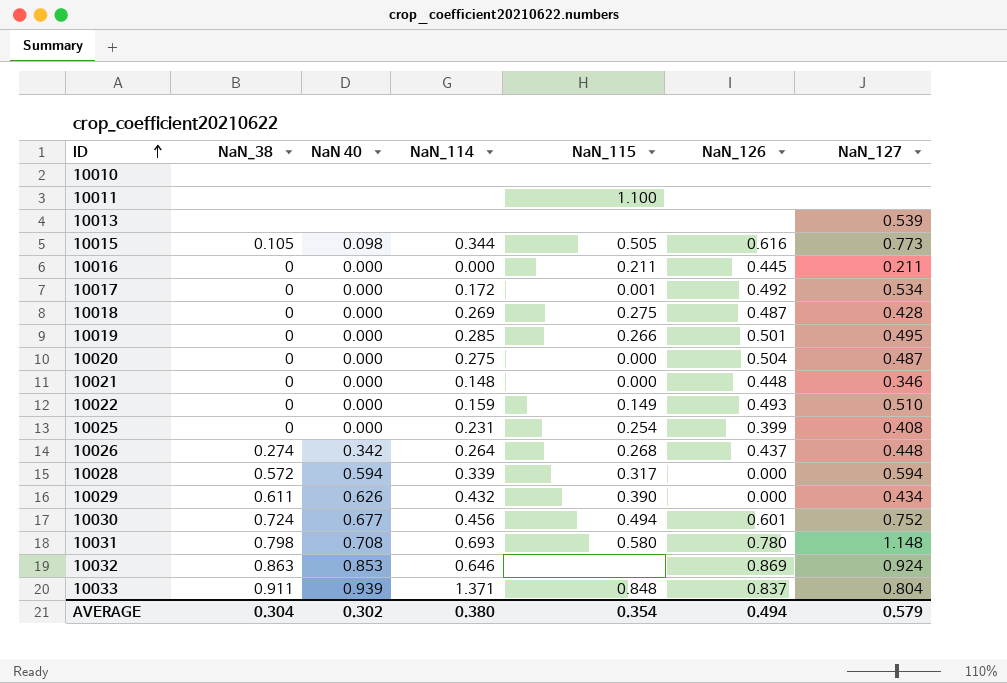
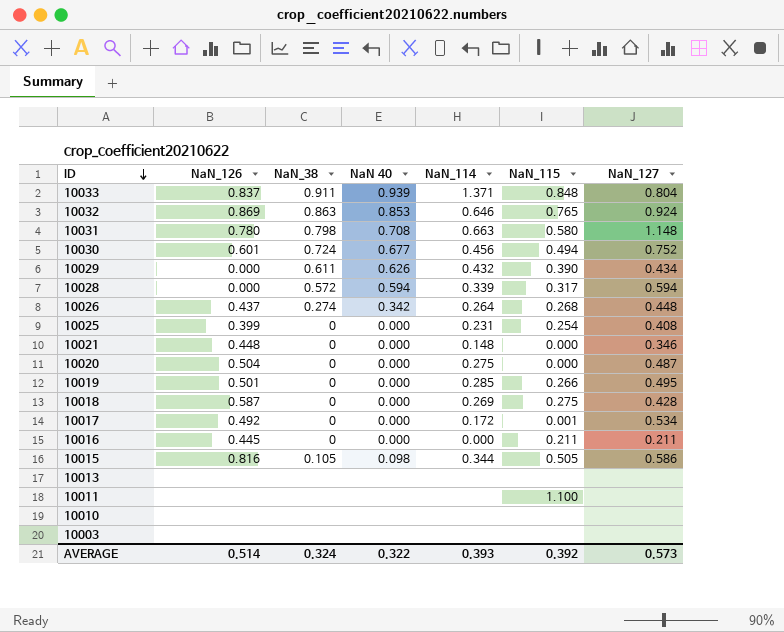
row order: ID ascending -> ID descending
column NaN_126 | position: 6 -> 2
row 10022: 0 | 0.000 | 0.159 | 0.149 | 0.493 | 0.510 -> none
10032 | NaN_115: none -> 0.765
10031 | NaN_114: 0.693 -> 0.663
10018 | NaN_126: 0.487 -> 0.587
10015 | NaN_126: 0.616 -> 0.816
10015 | NaN_127: 0.773 -> 0.586
10013 | NaN_127: 0.539 -> none
row 10003: none -> none | none | none | none | none | none
AVERAGE | NaN_126: 0.494 -> 0.514
AVERAGE | NaN_38: 0.304 -> 0.324
AVERAGE | NaN 40: 0.302 -> 0.322
AVERAGE | NaN_114: 0.380 -> 0.393
AVERAGE | NaN_115: 0.354 -> 0.392
AVERAGE | NaN_127: 0.579 -> 0.573

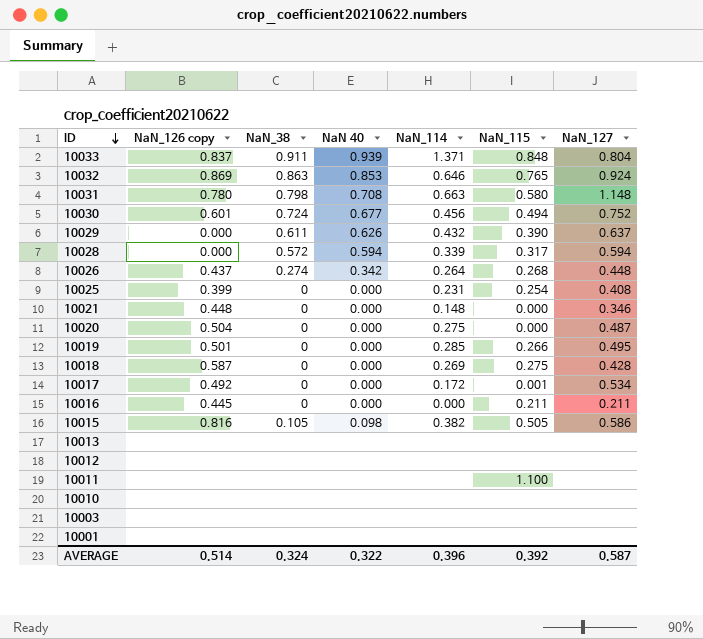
column name: NaN_126 -> NaN_126 copy
10029 | NaN_127: 0.434 -> 0.637
10015 | NaN_114: 0.344 -> 0.382
row 10012: none -> none | none | none | none | none | none
row 10001: none -> none | none | none | none | none | none
AVERAGE | NaN_114: 0.393 -> 0.396
AVERAGE | NaN_127: 0.573 -> 0.587

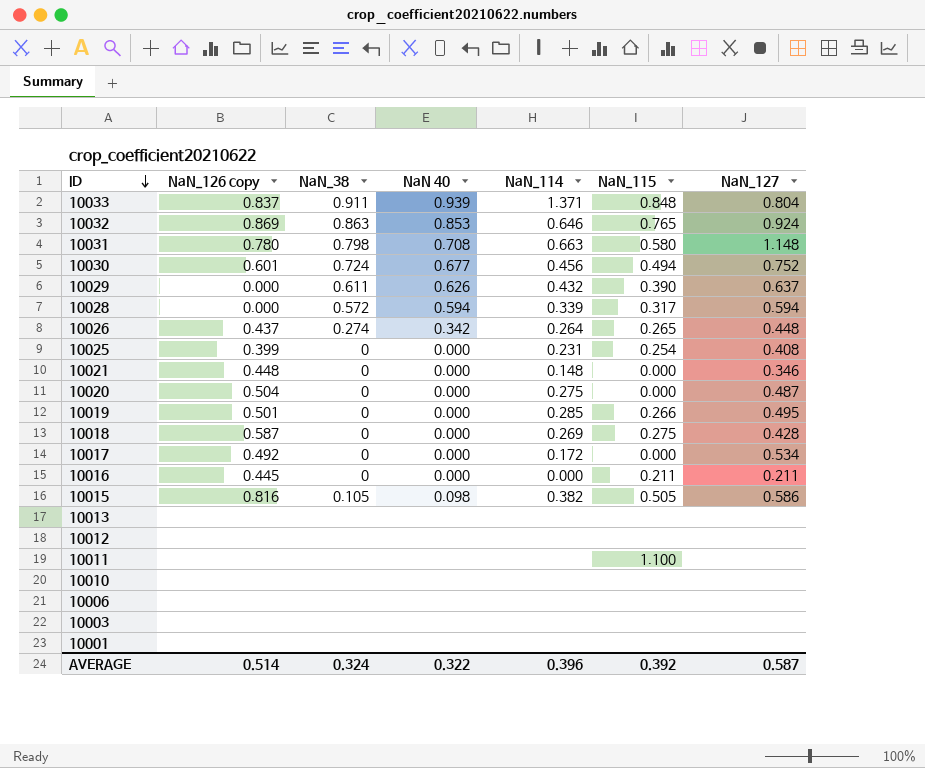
10026 | NaN_115: 0.268 -> 0.265
10017 | NaN_115: 0.001 -> 0.000
row 10006: none -> none | none | none | none | none | none

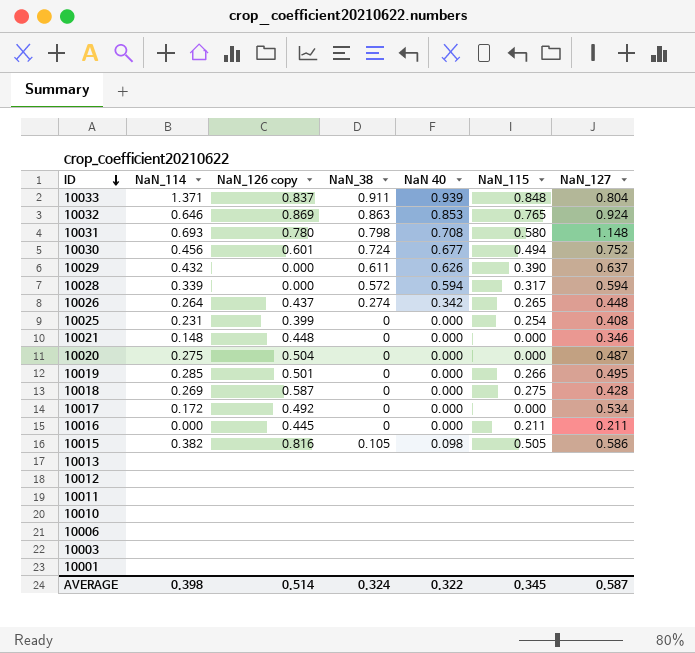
column NaN_114 | position: 5 -> 2
10031 | NaN_114: 0.663 -> 0.693
10011 | NaN_115: 1.100 -> none
AVERAGE | NaN_114: 0.396 -> 0.398
AVERAGE | NaN_115: 0.392 -> 0.345

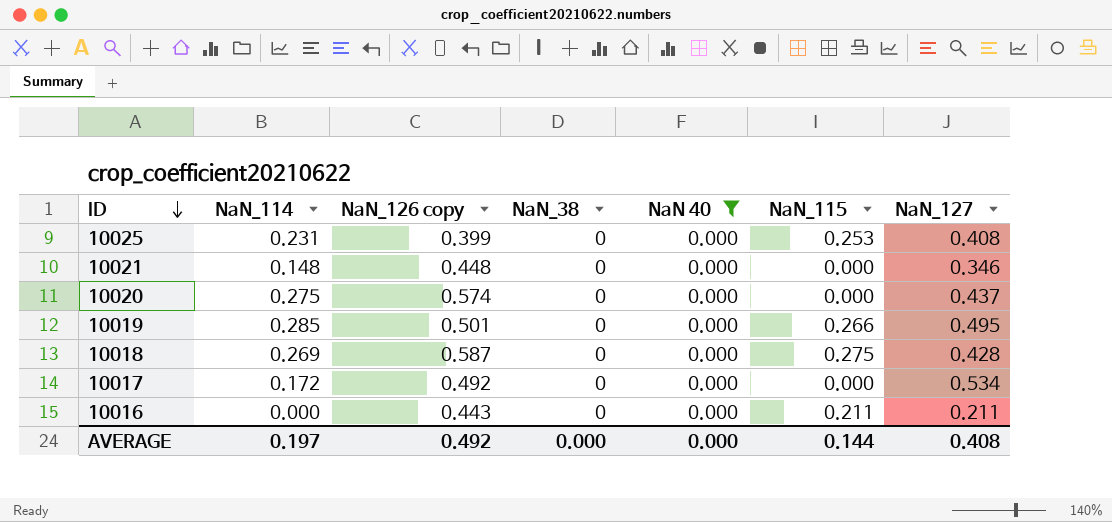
filter: none -> NaN 40 = 0.000
10025 | NaN_115: 0.254 -> 0.253
10020 | NaN_126 copy: 0.504 -> 0.574
10020 | NaN_127: 0.487 -> 0.437
10016 | NaN_126 copy: 0.445 -> 0.443
AVERAGE | NaN_114: 0.398 -> 0.197
AVERAGE | NaN_126 copy: 0.514 -> 0.492
AVERAGE | NaN_38: 0.324 -> 0.000
AVERAGE | NaN 40: 0.322 -> 0.000
AVERAGE | NaN_115: 0.345 -> 0.144
AVERAGE | NaN_127: 0.587 -> 0.408

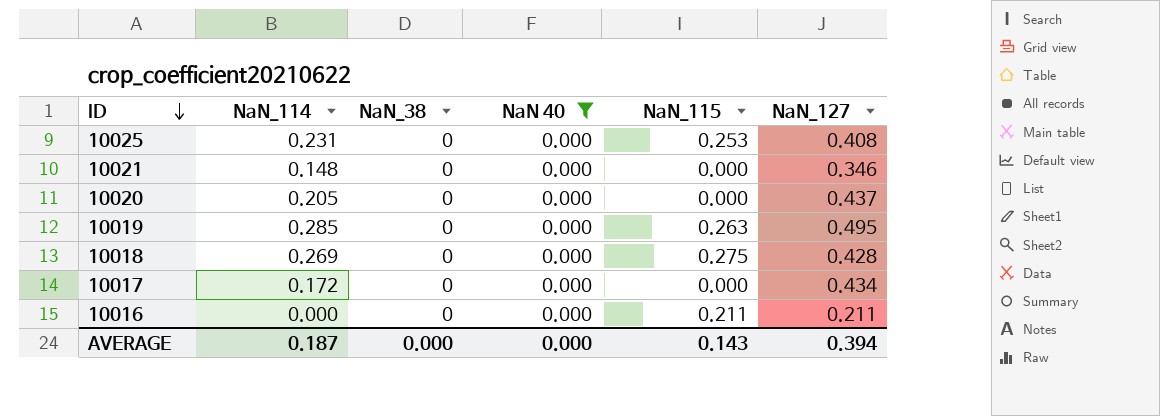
column NaN_126 copy | position: 3 -> none
10020 | NaN_114: 0.275 -> 0.205
10019 | NaN_115: 0.266 -> 0.263
10017 | NaN_127: 0.534 -> 0.434
AVERAGE | NaN_114: 0.197 -> 0.187
AVERAGE | NaN_115: 0.144 -> 0.143
AVERAGE | NaN_127: 0.408 -> 0.394

